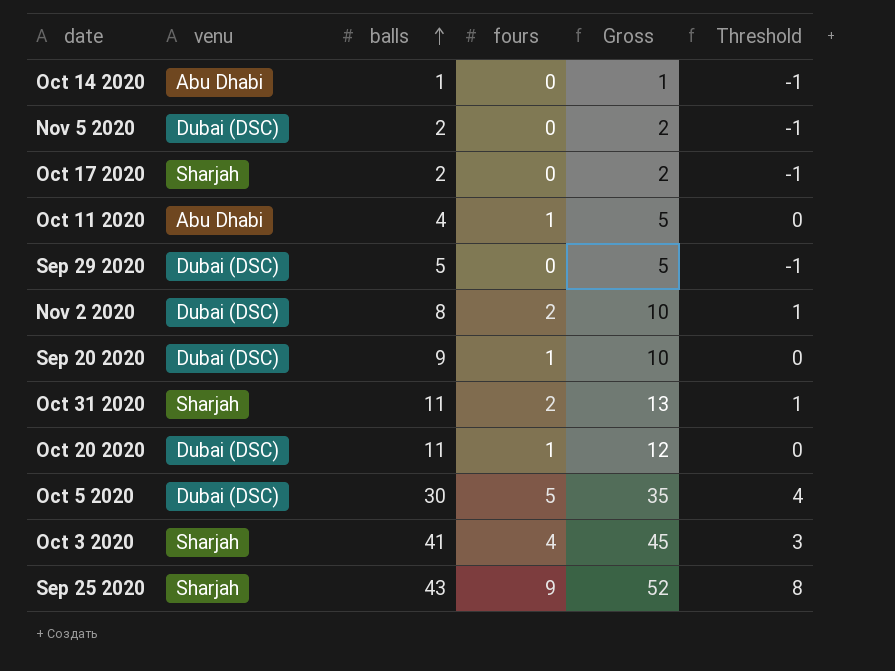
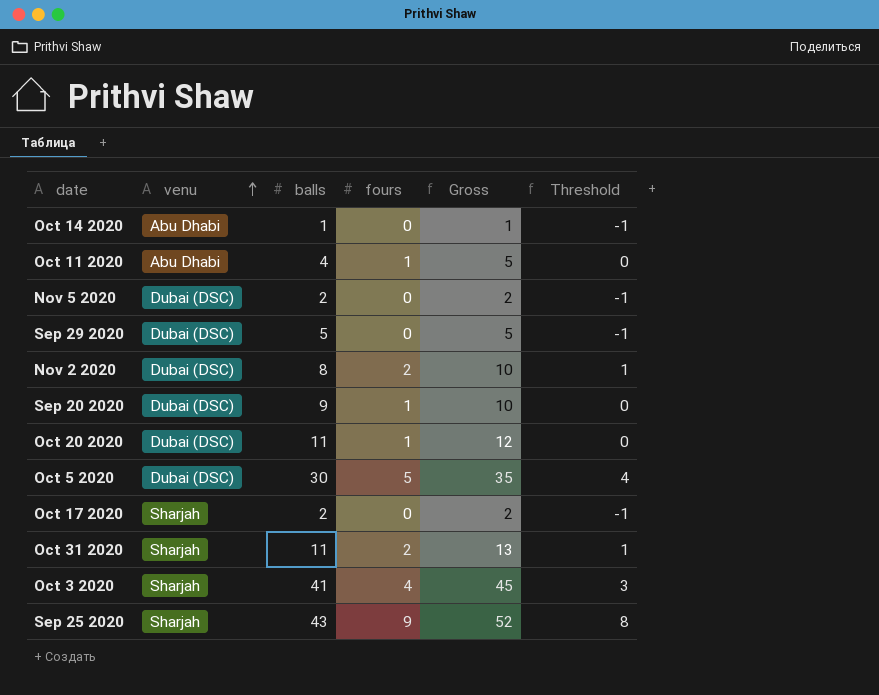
row order: balls ascending -> venu ascending

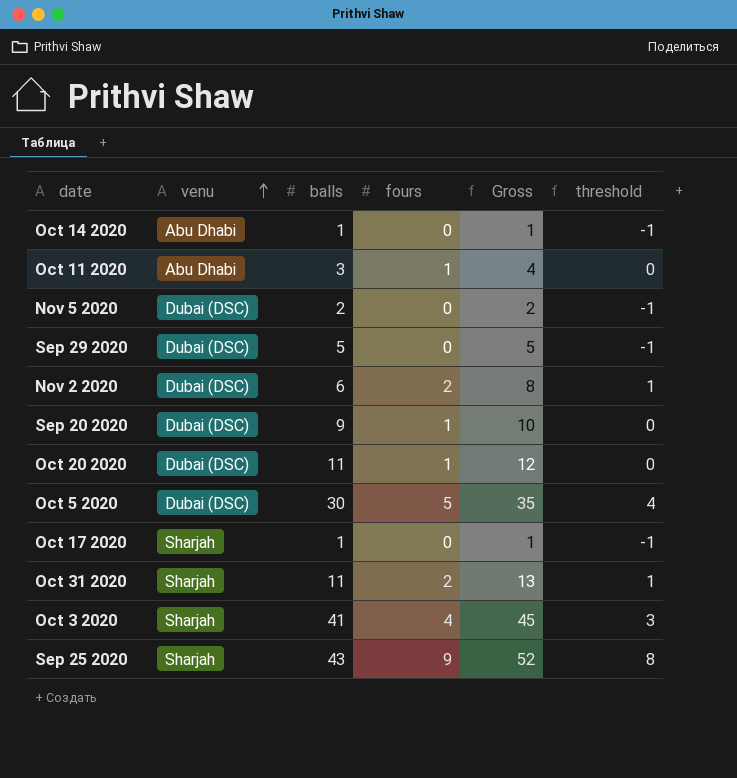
column name: Threshold -> threshold
Oct 11 2020 | balls: 4 -> 3
Oct 11 2020 | Gross: 5 -> 4
Nov 2 2020 | balls: 8 -> 6
Nov 2 2020 | Gross: 10 -> 8
Oct 17 2020 | balls: 2 -> 1
Oct 17 2020 | Gross: 2 -> 1

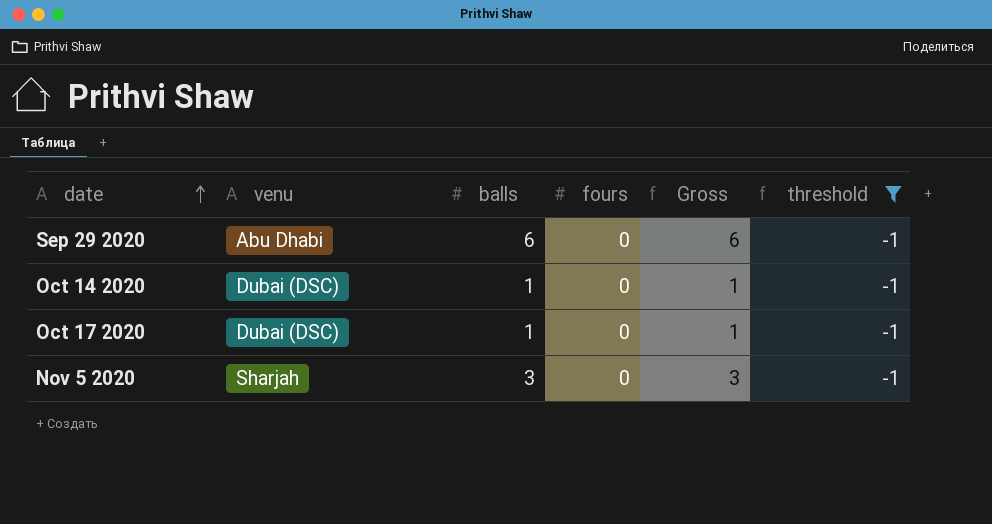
filter: none -> threshold = -1
row order: venu ascending -> date ascending
Sep 29 2020 | venu: Dubai (DSC) -> Abu Dhabi
Sep 29 2020 | balls: 5 -> 6
Sep 29 2020 | Gross: 5 -> 6
Oct 14 2020 | venu: Abu Dhabi -> Dubai (DSC)
Oct 17 2020 | venu: Sharjah -> Dubai (DSC)
Nov 5 2020 | venu: Dubai (DSC) -> Sharjah
Nov 5 2020 | balls: 2 -> 3
Nov 5 2020 | Gross: 2 -> 3

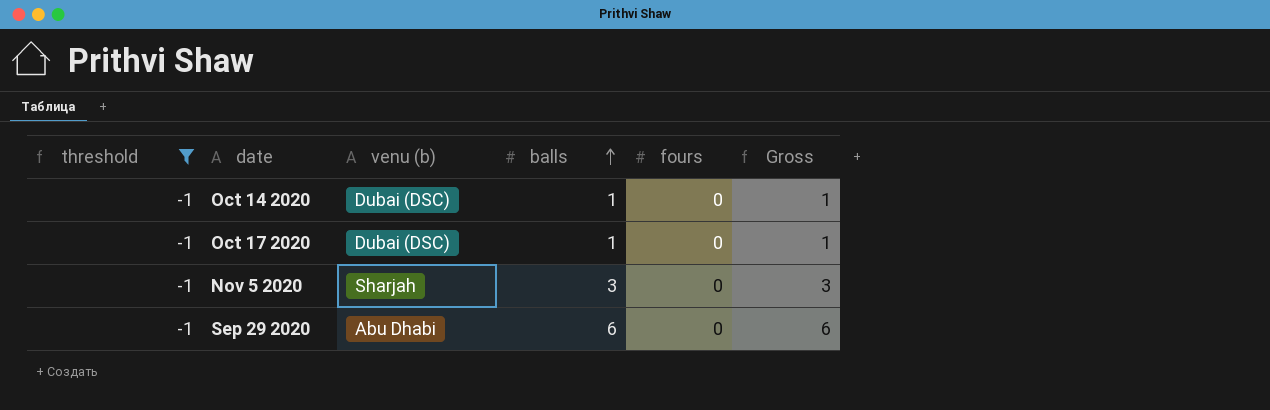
row order: date ascending -> balls ascending
column threshold | position: 6 -> 1
column name: venu -> venu (b)

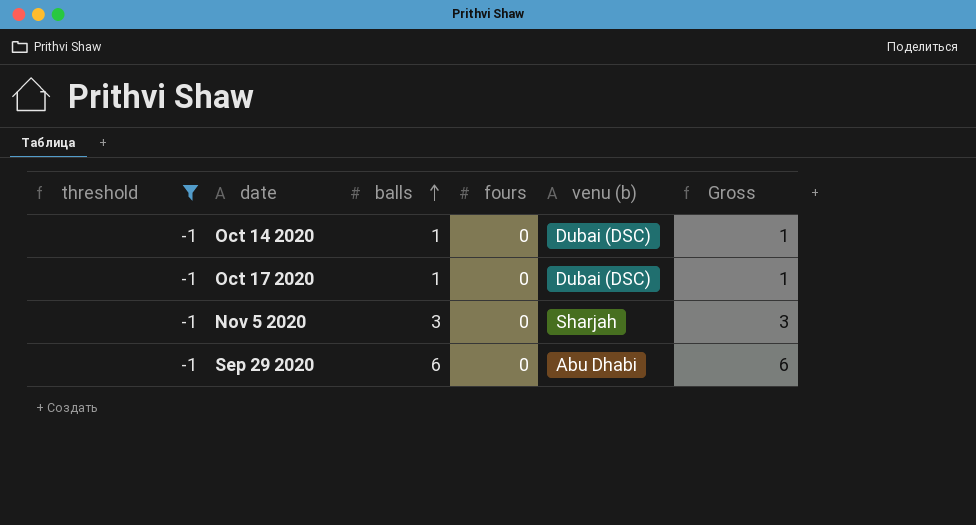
column venu (b) | position: 3 -> 5

